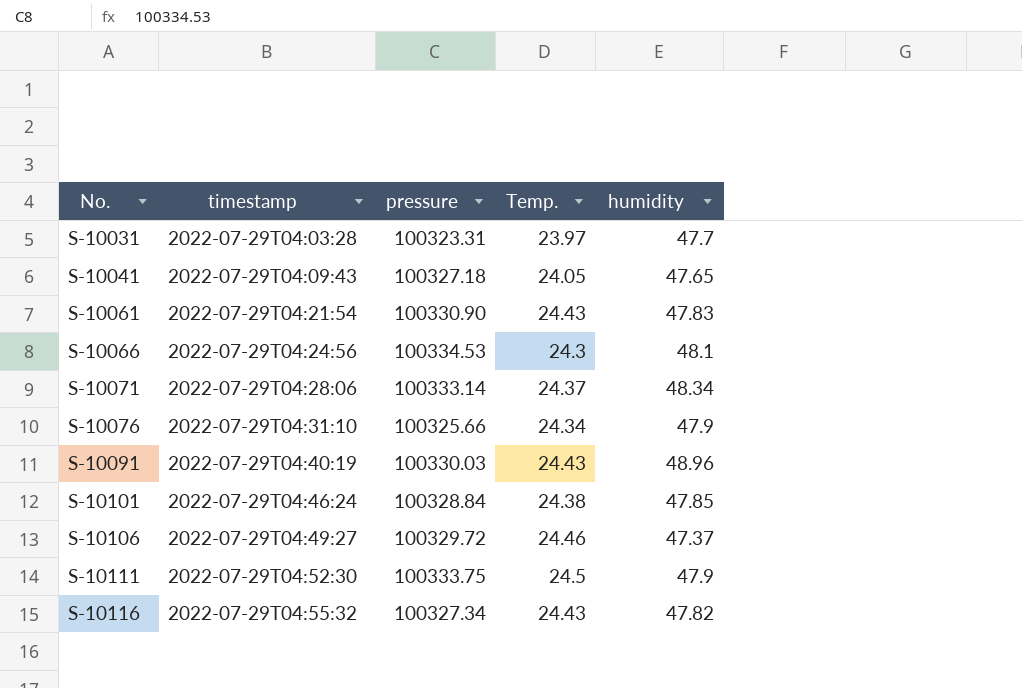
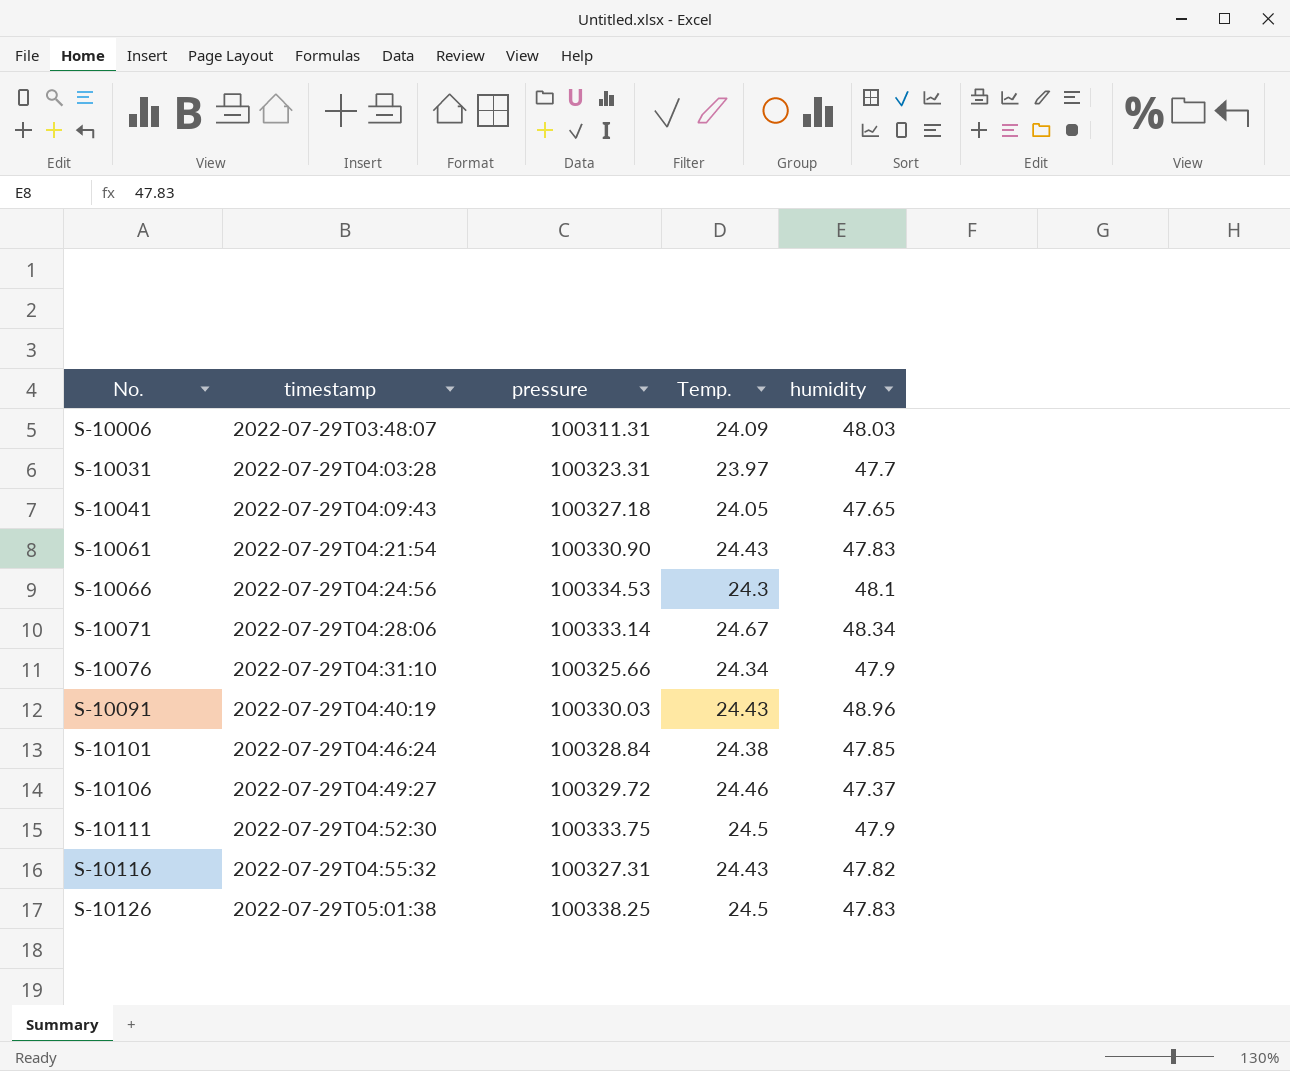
row S-10006: none -> 2022-07-29T03:48:07 | 100311.31 | 24.09 | 48.03
S-10071 | Temp.: 24.37 -> 24.67
S-10116 | pressure: 100327.34 -> 100327.31
row S-10126: none -> 2022-07-29T05:01:38 | 100338.25 | 24.5 | 47.83

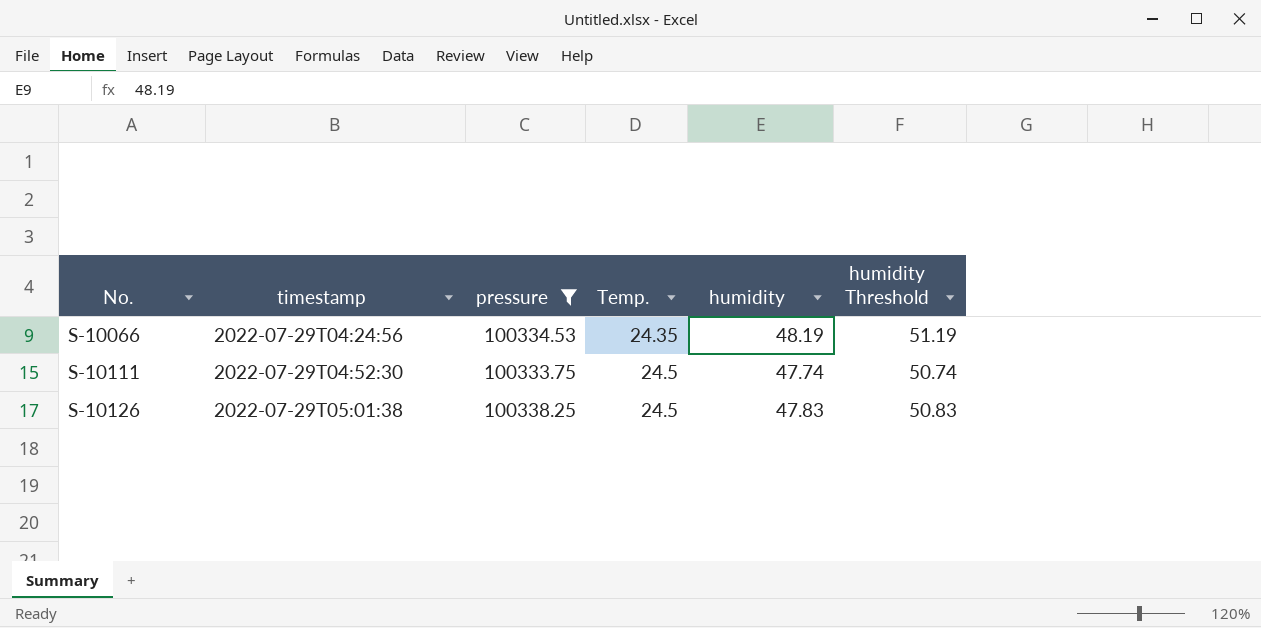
filter: none -> pressure >= 100333.75
column humidity Threshold | formula: none -> [humidity] + 3
S-10066 | Temp.: 24.3 -> 24.35
S-10066 | humidity: 48.1 -> 48.19
S-10111 | humidity: 47.9 -> 47.74

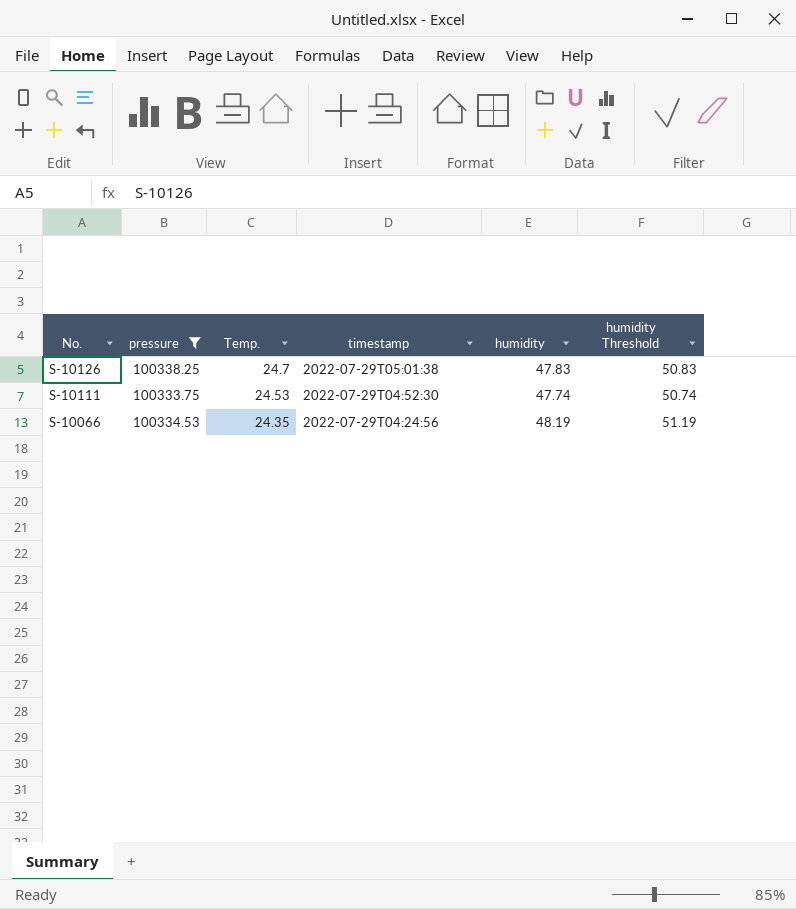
row order: No. ascending -> No. descending
column timestamp | position: 2 -> 4
S-10126 | Temp.: 24.5 -> 24.7
S-10111 | Temp.: 24.5 -> 24.53

